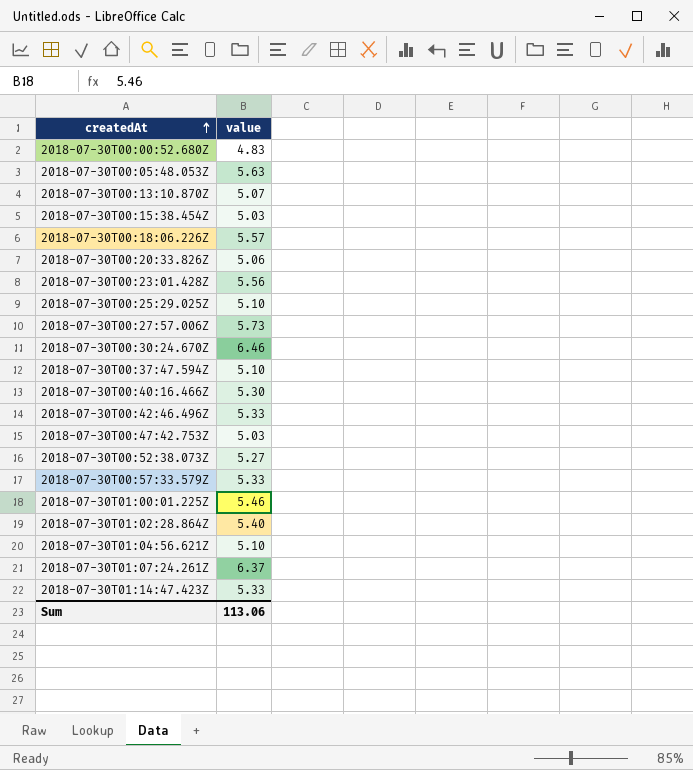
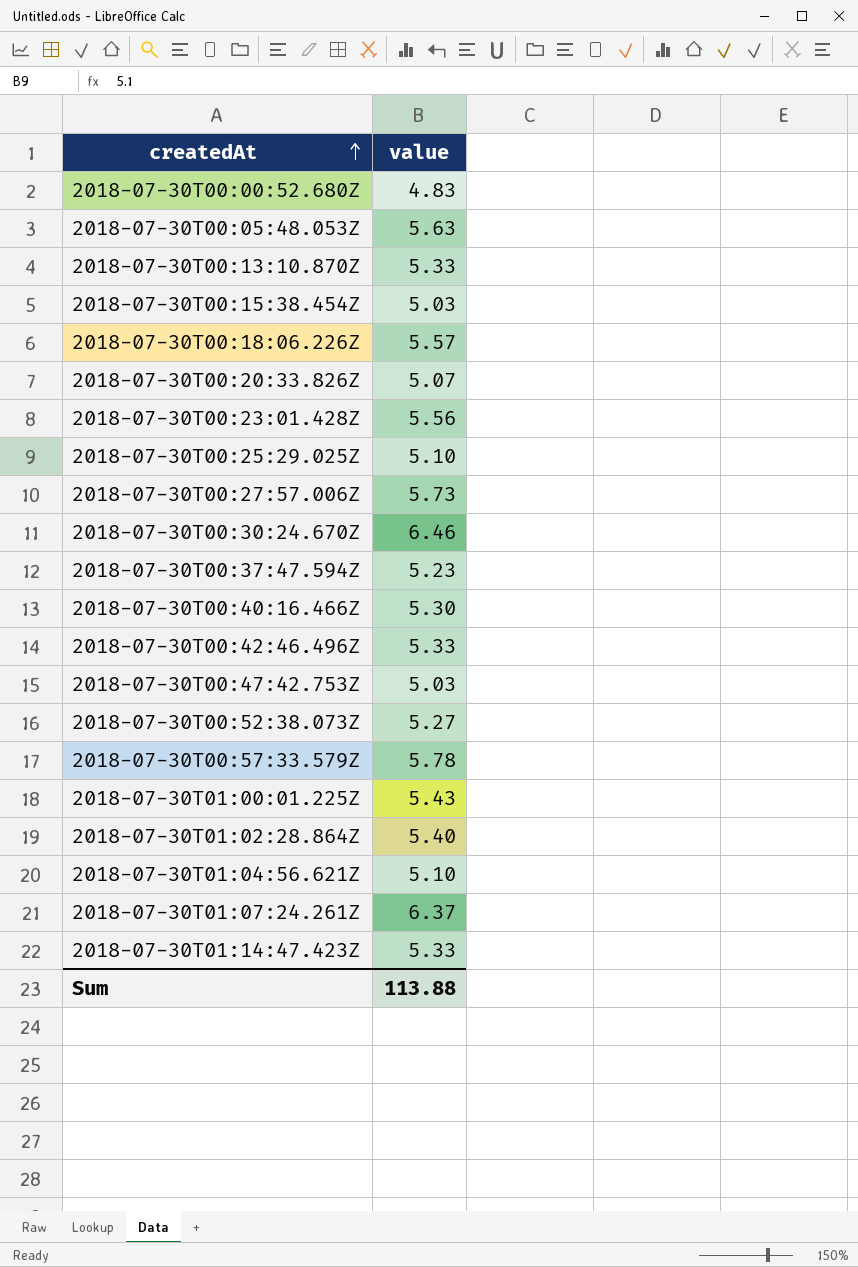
2018-07-30T00:13:10.870Z | value: 5.07 -> 5.33
2018-07-30T00:20:33.826Z | value: 5.06 -> 5.07
2018-07-30T00:37:47.594Z | value: 5.10 -> 5.23
2018-07-30T00:57:33.579Z | value: 5.33 -> 5.78
2018-07-30T01:00:01.225Z | value: 5.46 -> 5.43
Sum | value: 113.06 -> 113.88

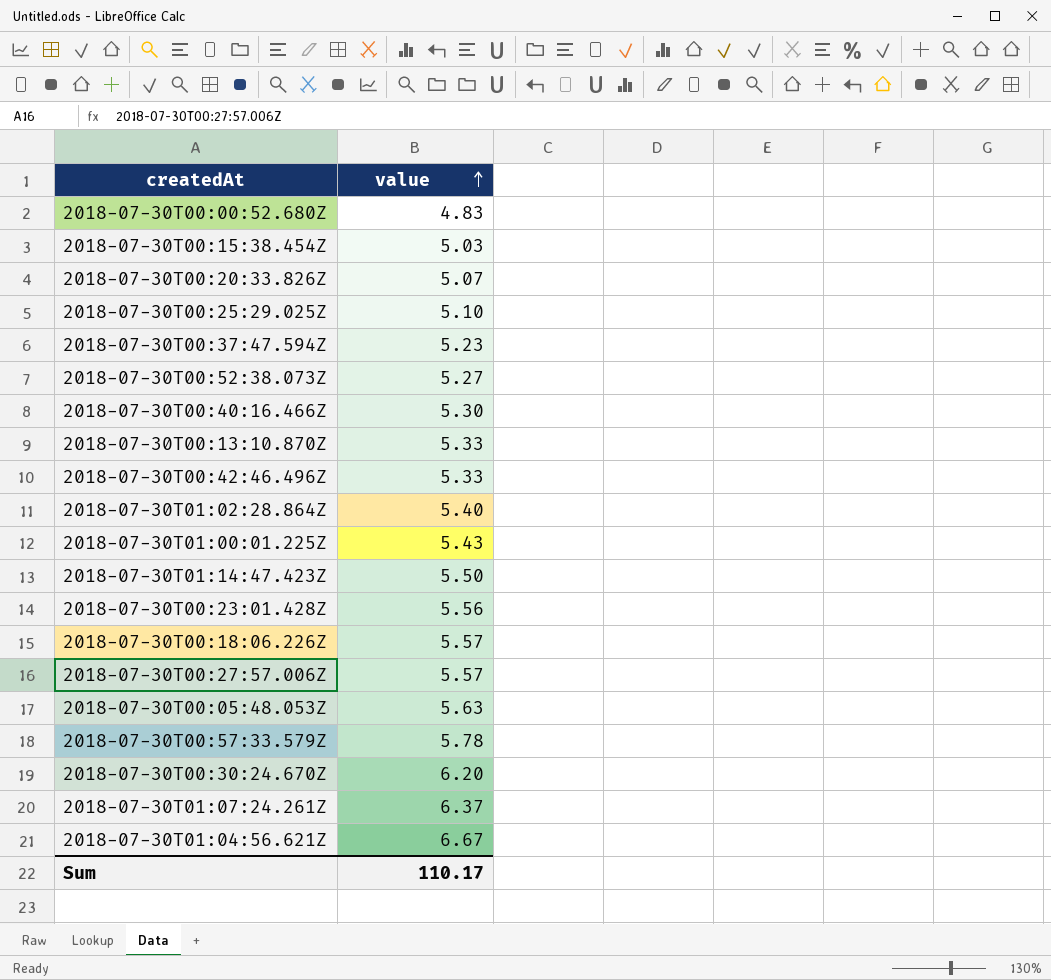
row order: createdAt ascending -> value ascending
row 2018-07-30T00:47:42.753Z: 5.03 -> none
2018-07-30T01:14:47.423Z | value: 5.33 -> 5.50
2018-07-30T00:27:57.006Z | value: 5.73 -> 5.57
2018-07-30T00:30:24.670Z | value: 6.46 -> 6.20
2018-07-30T01:04:56.621Z | value: 5.10 -> 6.67
Sum | value: 113.88 -> 110.17

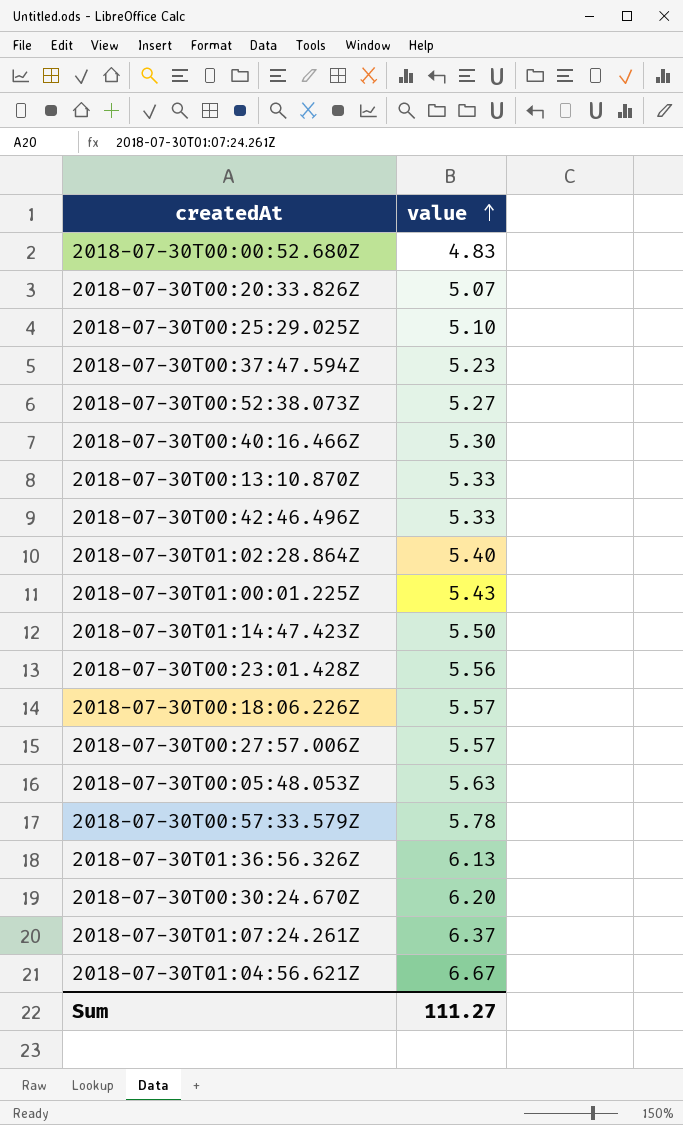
row 2018-07-30T00:15:38.454Z: 5.03 -> none
row 2018-07-30T01:36:56.326Z: none -> 6.13
Sum | value: 110.17 -> 111.27

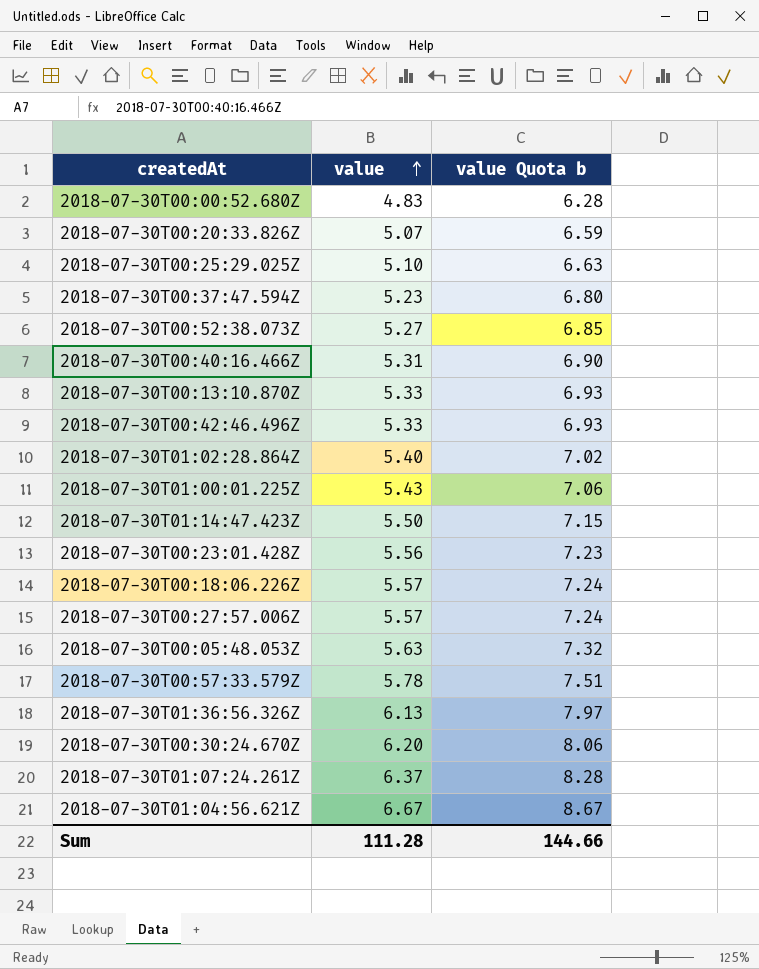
column value Quota b | formula: none -> [value] * 1.3
2018-07-30T00:40:16.466Z | value: 5.30 -> 5.31
Sum | value: 111.27 -> 111.28

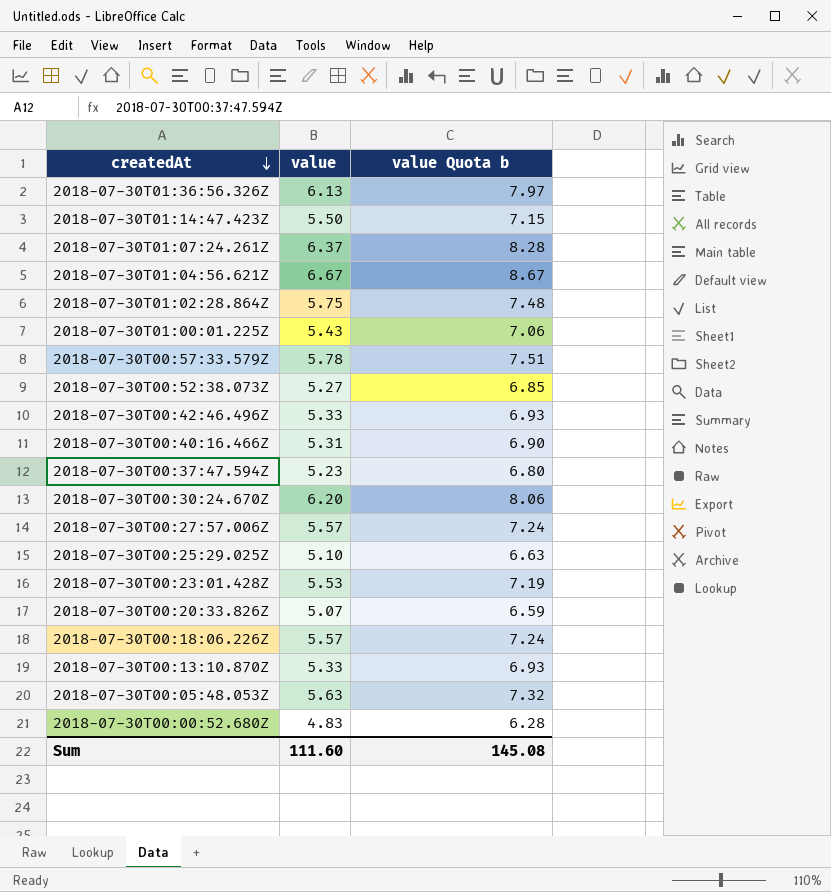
row order: value ascending -> createdAt descending
2018-07-30T01:02:28.864Z | value: 5.40 -> 5.75
2018-07-30T01:02:28.864Z | value Quota b: 7.02 -> 7.48
2018-07-30T00:23:01.428Z | value: 5.56 -> 5.53
2018-07-30T00:23:01.428Z | value Quota b: 7.23 -> 7.19
Sum | value: 111.28 -> 111.60
Sum | value Quota b: 144.66 -> 145.08

